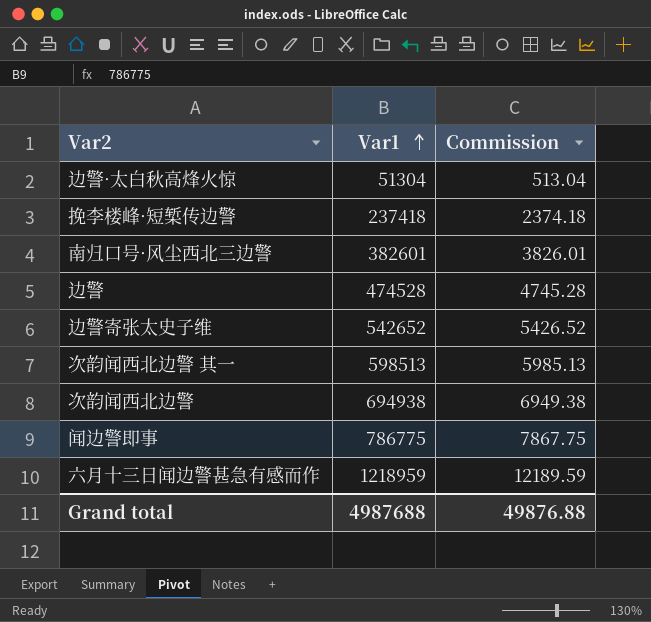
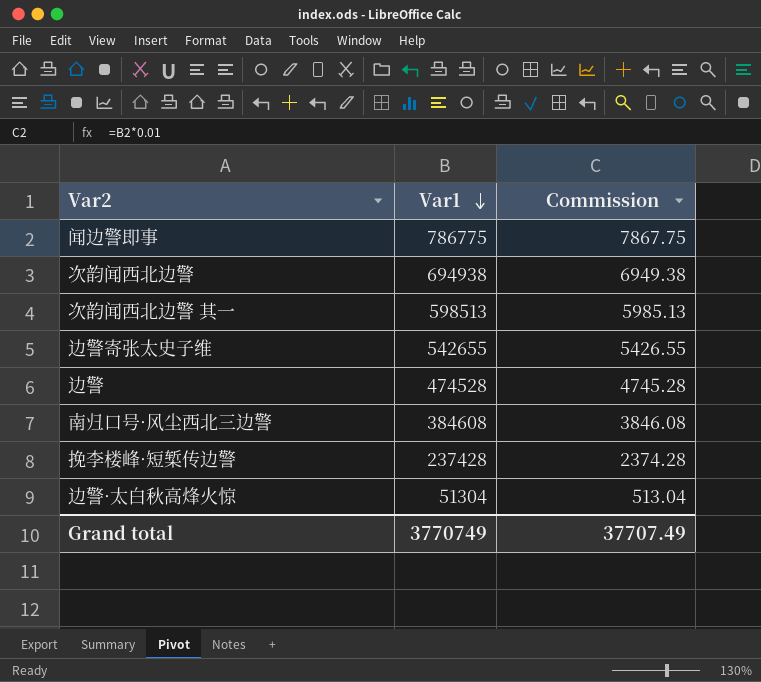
row order: Var1 ascending -> Var1 descending
row 六月十三日闻边警甚急有感而作: 1218959 | 12189.59 -> none
边警寄张太史子维 | Var1: 542652 -> 542655
边警寄张太史子维 | Commission: 5426.52 -> 5426.55
南归口号·风尘西北三边警 | Var1: 382601 -> 384608
南归口号·风尘西北三边警 | Commission: 3826.01 -> 3846.08
挽李楼峰·短椠传边警 | Var1: 237418 -> 237428
挽李楼峰·短椠传边警 | Commission: 2374.18 -> 2374.28
Grand total | Var1: 4987688 -> 3770749
Grand total | Commission: 49876.88 -> 37707.49

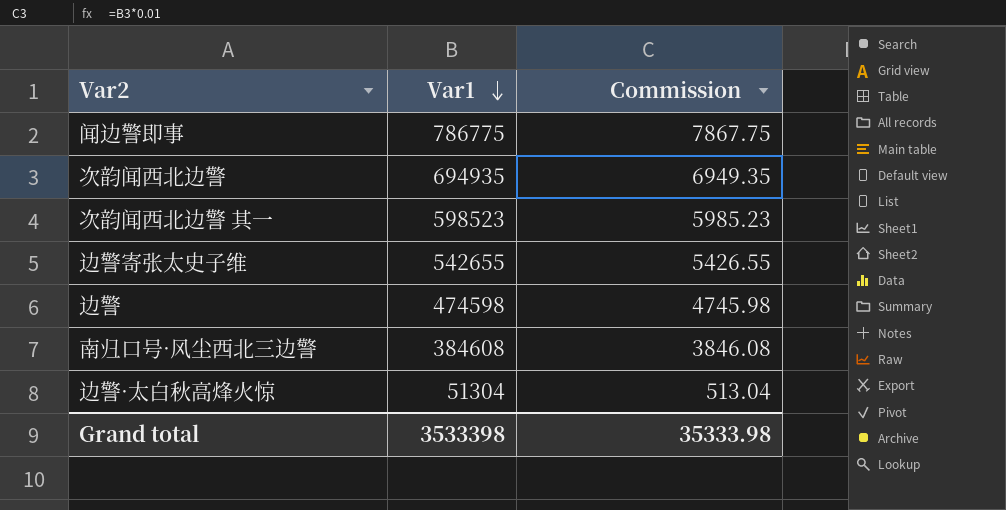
row 挽李楼峰·短椠传边警: 237428 | 2374.28 -> none
次韵闻西北边警 | Var1: 694938 -> 694935
次韵闻西北边警 | Commission: 6949.38 -> 6949.35
次韵闻西北边警 其一 | Var1: 598513 -> 598523
次韵闻西北边警 其一 | Commission: 5985.13 -> 5985.23
边警 | Var1: 474528 -> 474598
边警 | Commission: 4745.28 -> 4745.98
Grand total | Var1: 3770749 -> 3533398
Grand total | Commission: 37707.49 -> 35333.98

